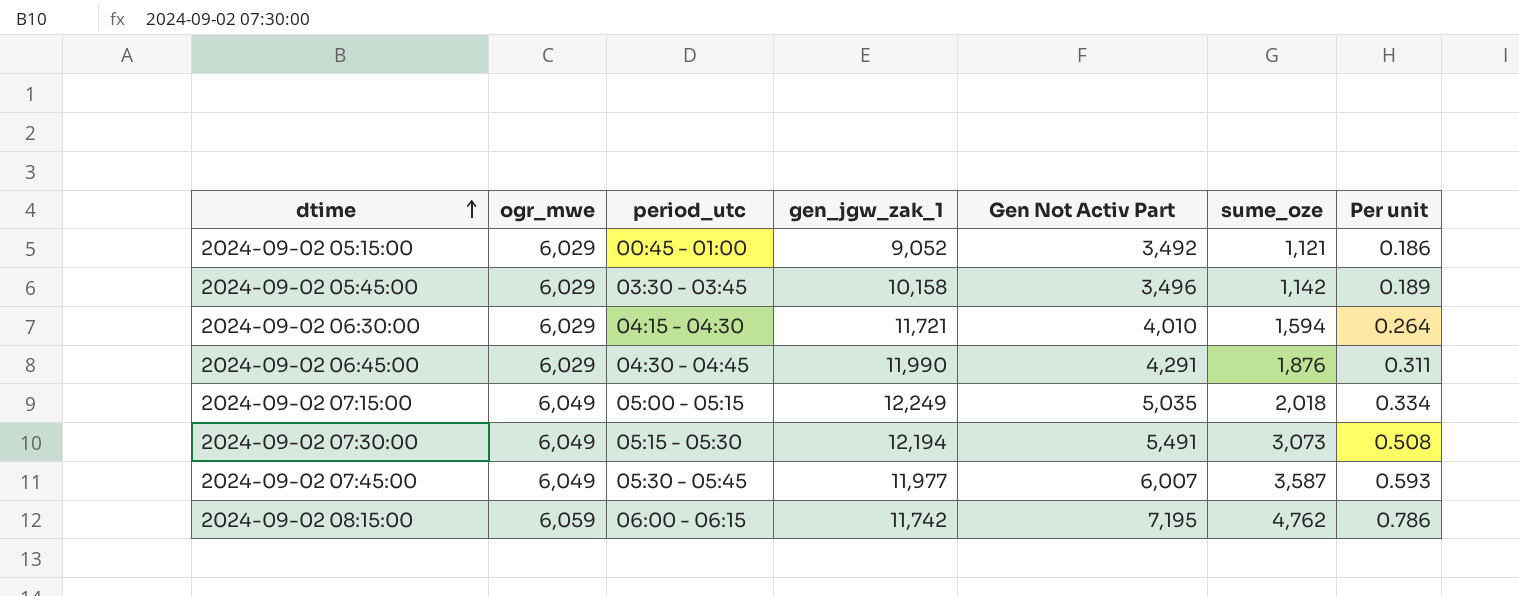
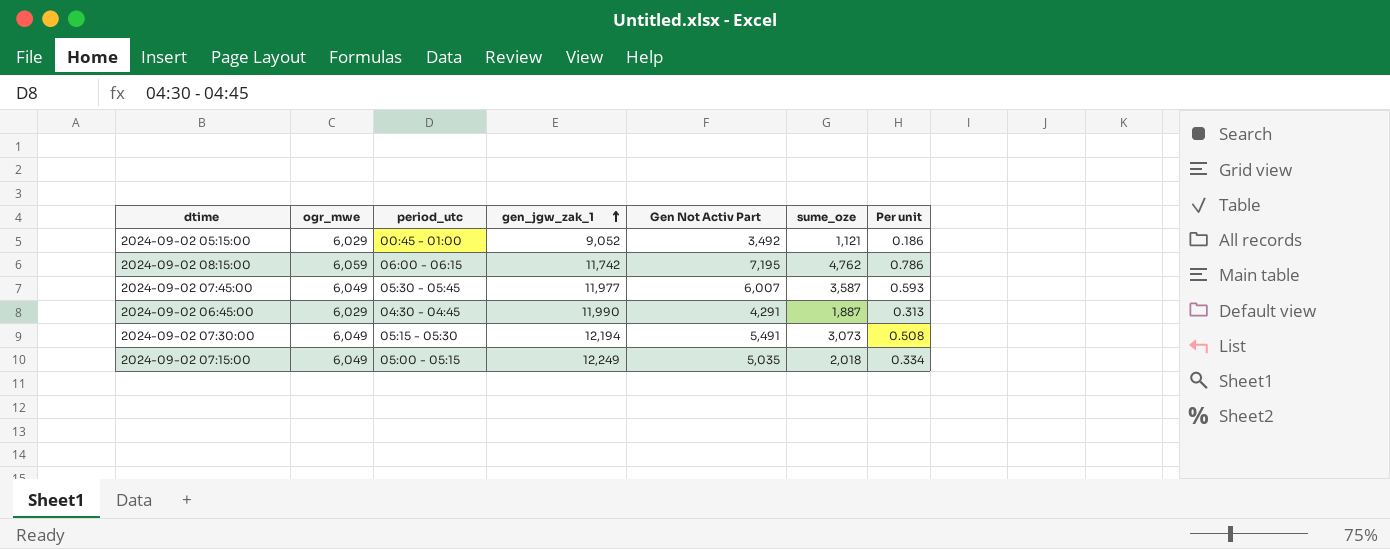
row order: dtime ascending -> gen_jgw_zak_1 ascending
row 2024-09-02 05:45:00: 6,029 | 03:30 - 03:45 | 10,158 | 3,496 | 1,142 | 0.189 -> none
row 2024-09-02 06:30:00: 6,029 | 04:15 - 04:30 | 11,721 | 4,010 | 1,594 | 0.264 -> none
2024-09-02 06:45:00 | sume_oze: 1,876 -> 1,887
2024-09-02 06:45:00 | Per unit: 0.311 -> 0.313

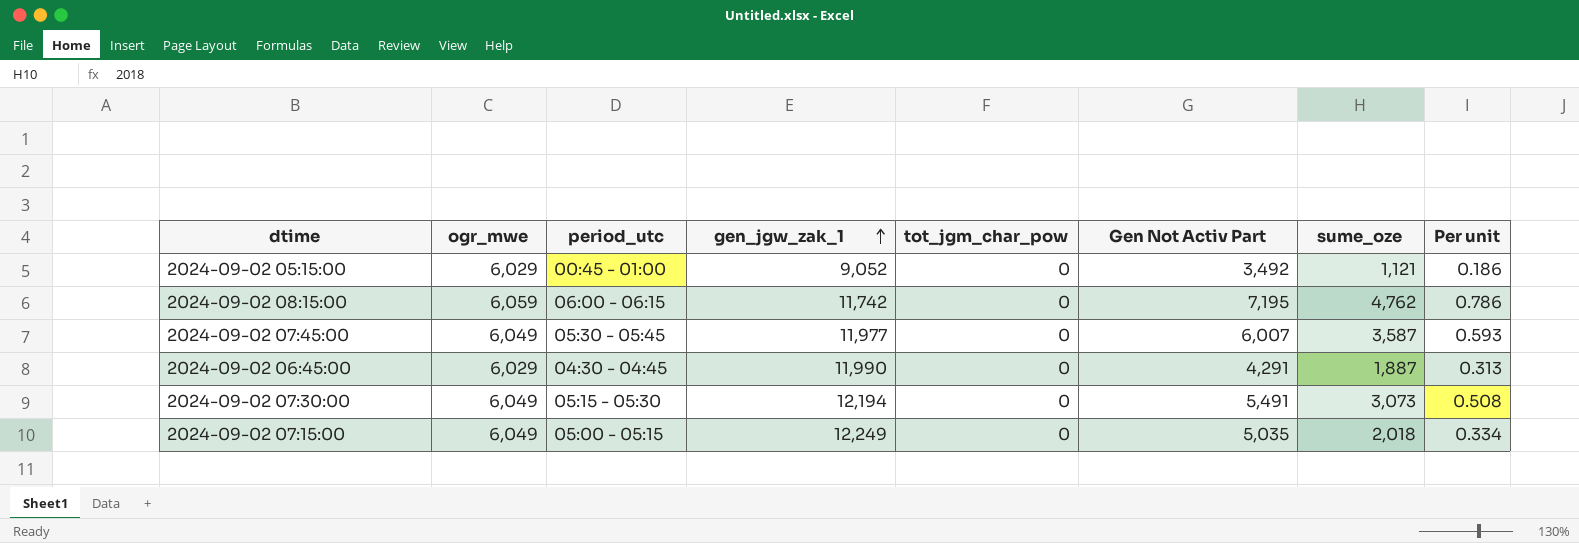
column tot_jgm_char_pow | position: none -> 5

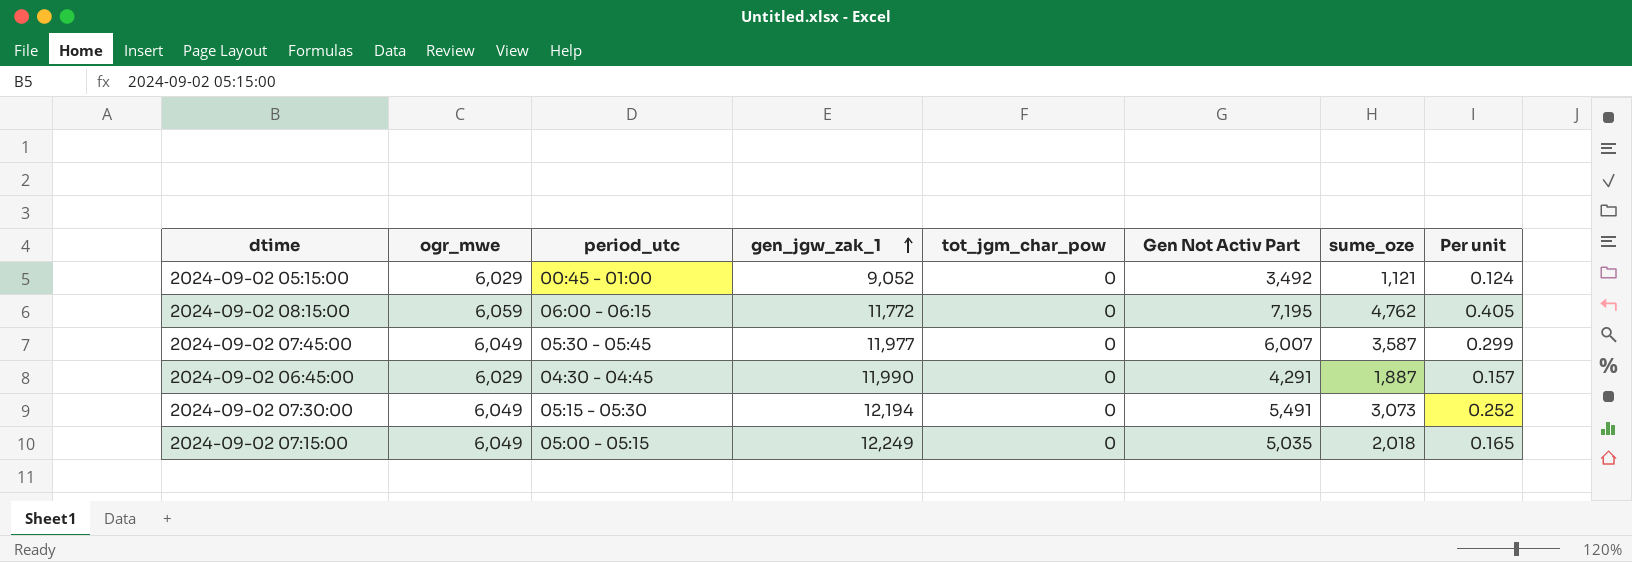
column Per unit | formula: [sume_oze] / [ogr_mwe] -> [sume_oze] / [gen_jgw_zak_1]
2024-09-02 08:15:00 | gen_jgw_zak_1: 11,742 -> 11,772

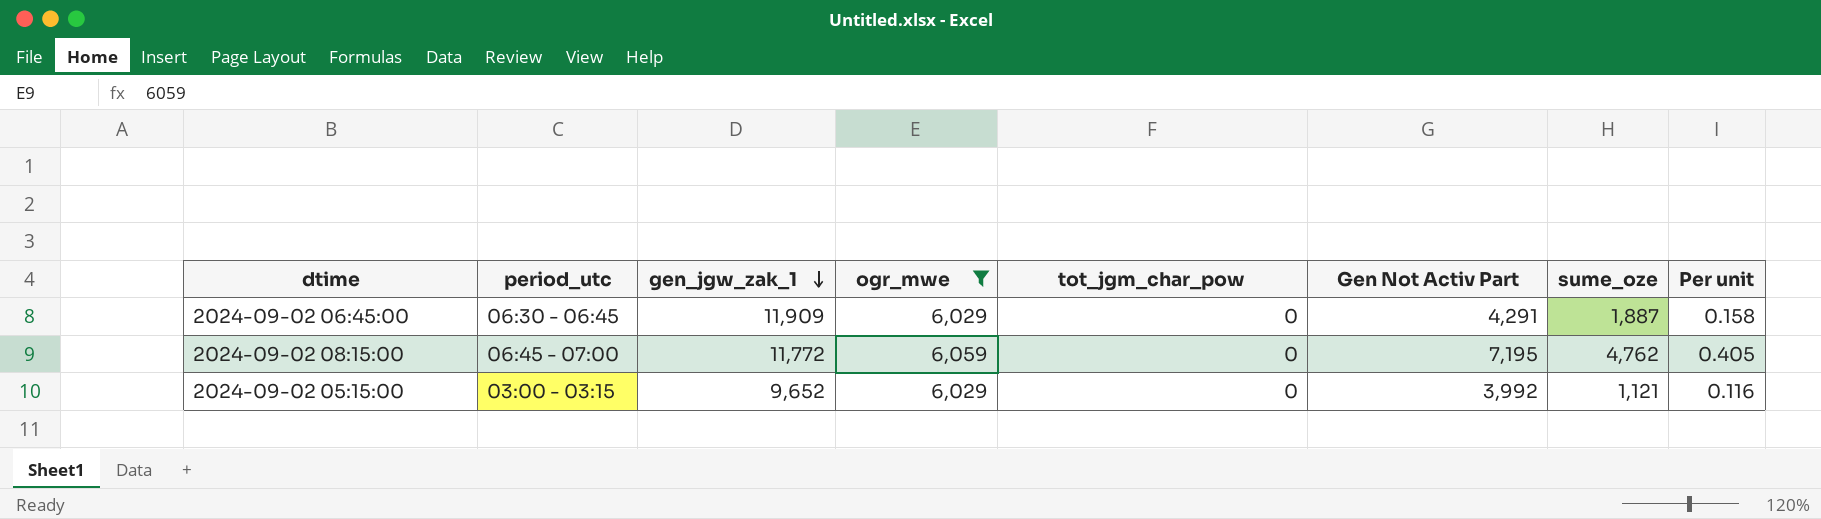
filter: none -> ogr_mwe != 6,049
row order: gen_jgw_zak_1 ascending -> gen_jgw_zak_1 descending
column ogr_mwe | position: 2 -> 4
2024-09-02 06:45:00 | period_utc: 04:30 - 04:45 -> 06:30 - 06:45
2024-09-02 06:45:00 | gen_jgw_zak_1: 11,990 -> 11,909
2024-09-02 06:45:00 | Per unit: 0.157 -> 0.158
2024-09-02 08:15:00 | period_utc: 06:00 - 06:15 -> 06:45 - 07:00
2024-09-02 05:15:00 | period_utc: 00:45 - 01:00 -> 03:00 - 03:15
2024-09-02 05:15:00 | gen_jgw_zak_1: 9,052 -> 9,652
2024-09-02 05:15:00 | Gen Not Activ Part: 3,492 -> 3,992
2024-09-02 05:15:00 | Per unit: 0.124 -> 0.116

